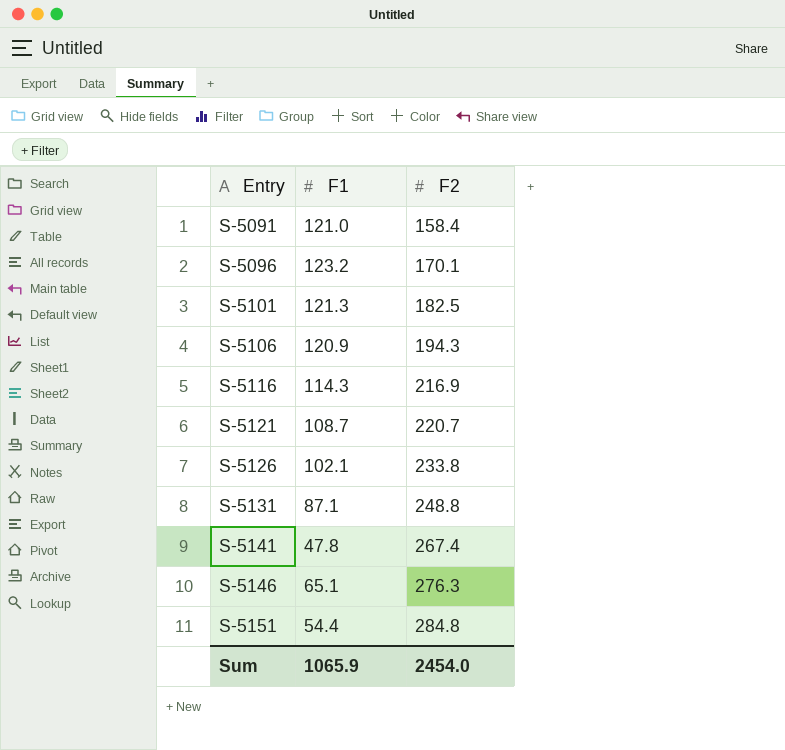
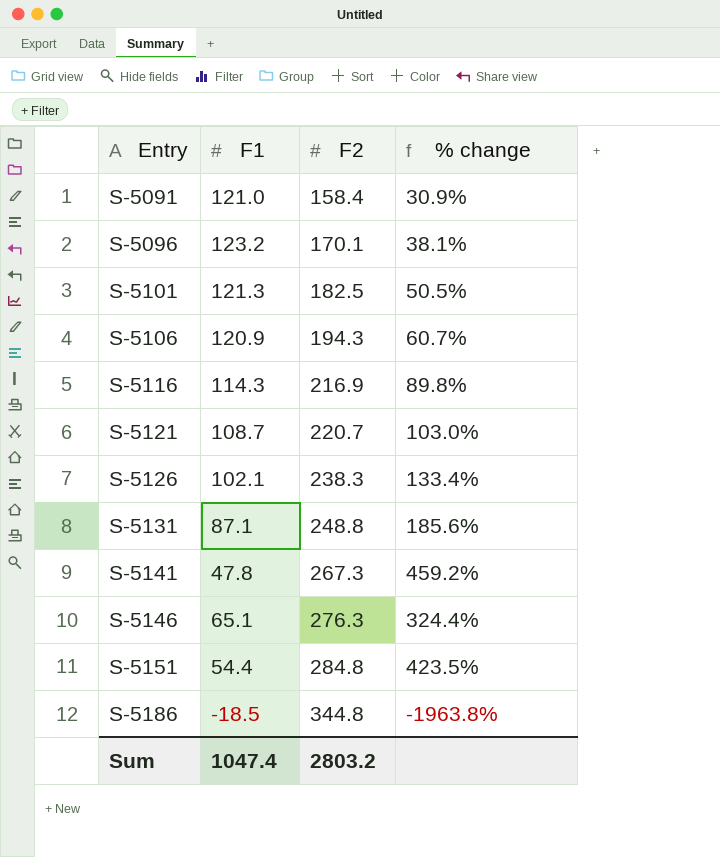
column % change | formula: none -> ([F2] - [F1]) / [F1]
S-5126 | F2: 233.8 -> 238.3
S-5141 | F2: 267.4 -> 267.3
row S-5186: none -> -18.5 | 344.8 | -1963.8%
Sum | F1: 1065.9 -> 1047.4
Sum | F2: 2454.0 -> 2803.2

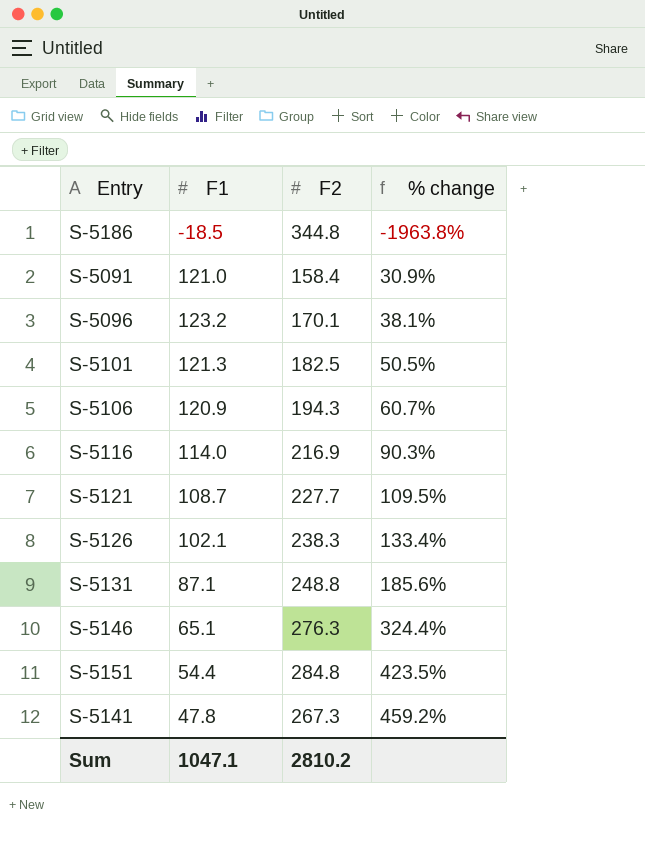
row order: Entry ascending -> % change ascending
S-5116 | F1: 114.3 -> 114.0
S-5116 | % change: 89.8% -> 90.3%
S-5121 | F2: 220.7 -> 227.7
S-5121 | % change: 103.0% -> 109.5%
Sum | F1: 1047.4 -> 1047.1
Sum | F2: 2803.2 -> 2810.2

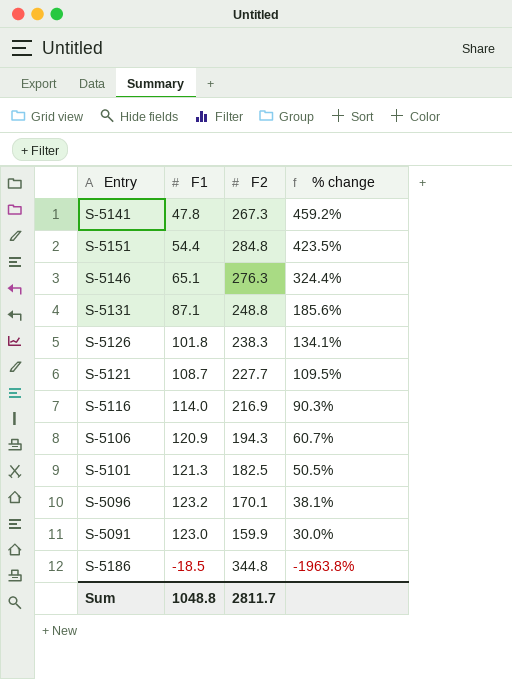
row order: % change ascending -> % change descending
S-5126 | F1: 102.1 -> 101.8
S-5126 | % change: 133.4% -> 134.1%
S-5091 | F1: 121.0 -> 123.0
S-5091 | F2: 158.4 -> 159.9
S-5091 | % change: 30.9% -> 30.0%
Sum | F1: 1047.1 -> 1048.8
Sum | F2: 2810.2 -> 2811.7

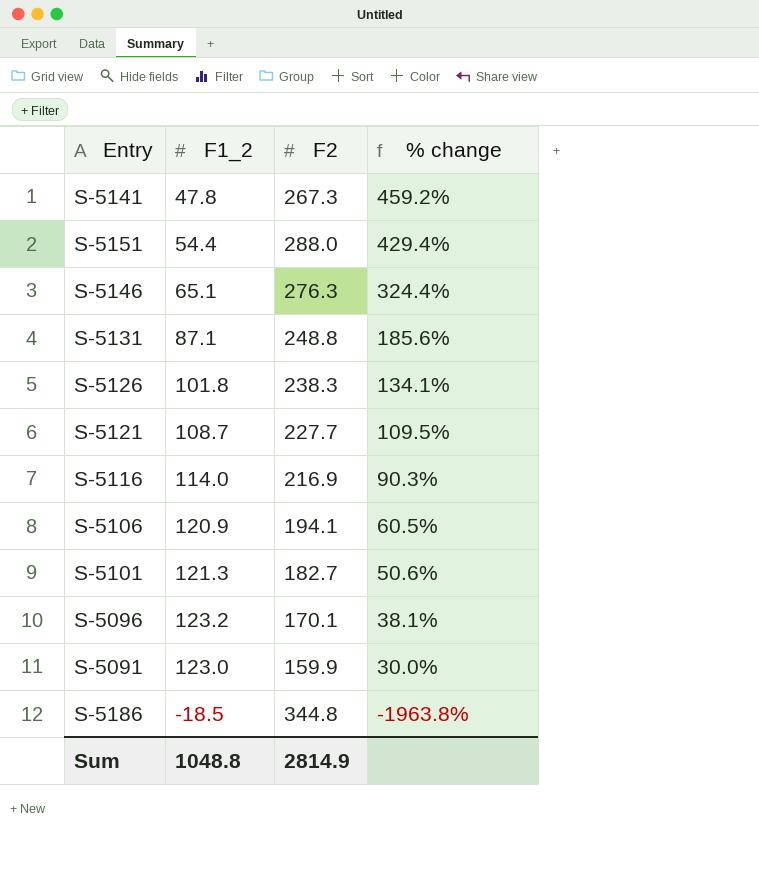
column name: F1 -> F1_2
S-5151 | F2: 284.8 -> 288.0
S-5151 | % change: 423.5% -> 429.4%
S-5106 | F2: 194.3 -> 194.1
S-5106 | % change: 60.7% -> 60.5%
S-5101 | F2: 182.5 -> 182.7
S-5101 | % change: 50.5% -> 50.6%
Sum | F2: 2811.7 -> 2814.9

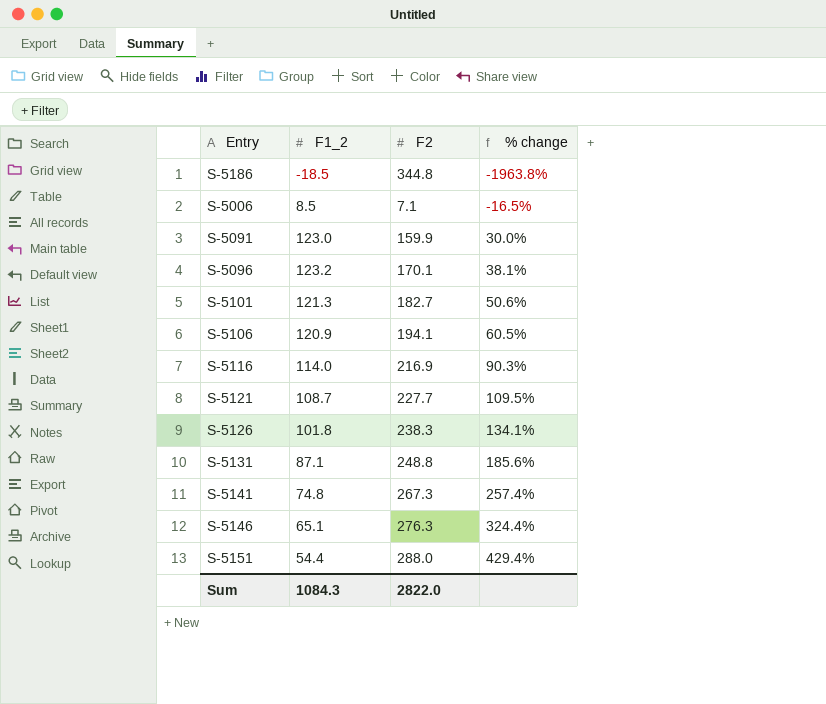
row order: % change descending -> % change ascending
row S-5006: none -> 8.5 | 7.1 | -16.5%
S-5141 | F1_2: 47.8 -> 74.8
S-5141 | % change: 459.2% -> 257.4%
Sum | F1_2: 1048.8 -> 1084.3
Sum | F2: 2814.9 -> 2822.0

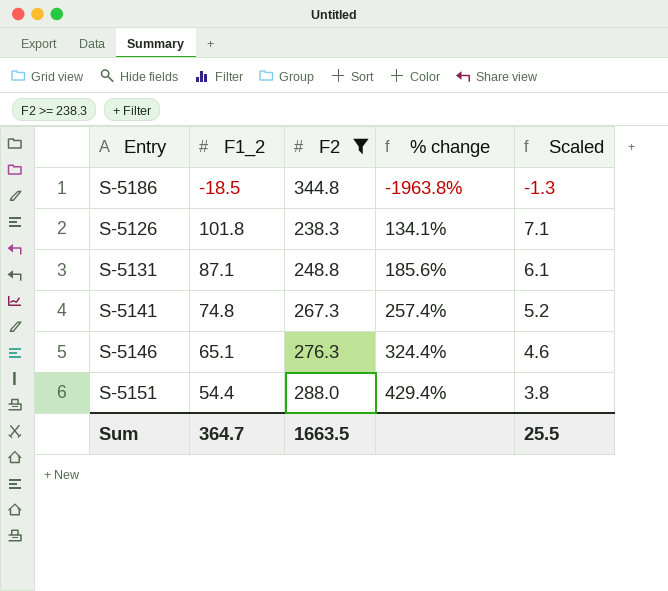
filter: none -> F2 >= 238.3
column Scaled | formula: none -> [F1_2] * 0.07
Sum | F1_2: 1084.3 -> 364.7
Sum | F2: 2822.0 -> 1663.5

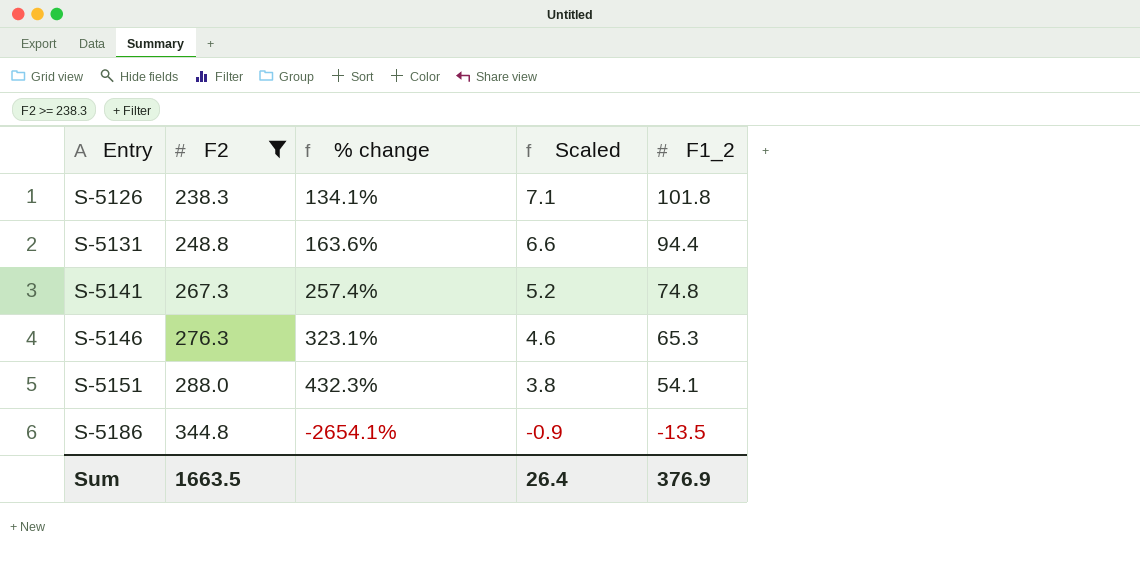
row order: % change ascending -> Entry ascending
column F1_2 | position: 2 -> 5
S-5131 | % change: 185.6% -> 163.6%
S-5131 | Scaled: 6.1 -> 6.6
S-5131 | F1_2: 87.1 -> 94.4
S-5146 | % change: 324.4% -> 323.1%
S-5146 | F1_2: 65.1 -> 65.3
S-5151 | % change: 429.4% -> 432.3%
S-5151 | F1_2: 54.4 -> 54.1
S-5186 | % change: -1963.8% -> -2654.1%
S-5186 | Scaled: -1.3 -> -0.9
S-5186 | F1_2: -18.5 -> -13.5
Sum | Scaled: 25.5 -> 26.4
Sum | F1_2: 364.7 -> 376.9

